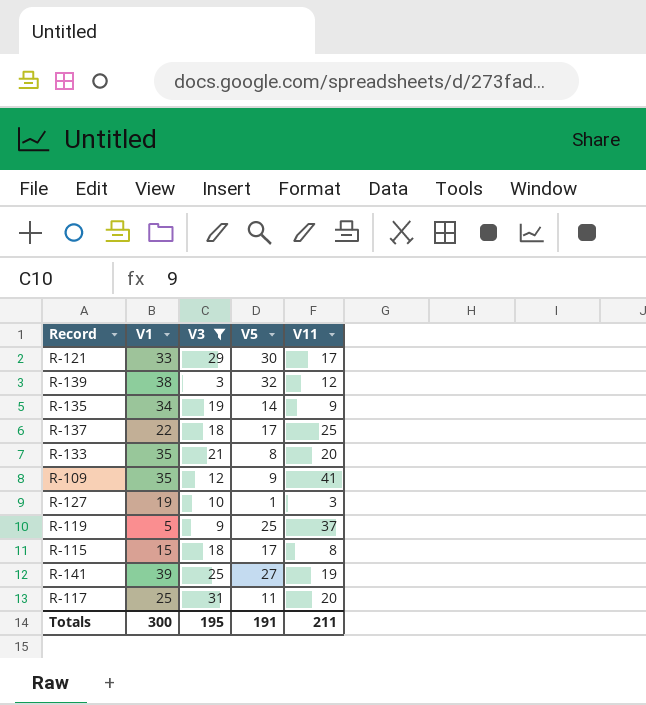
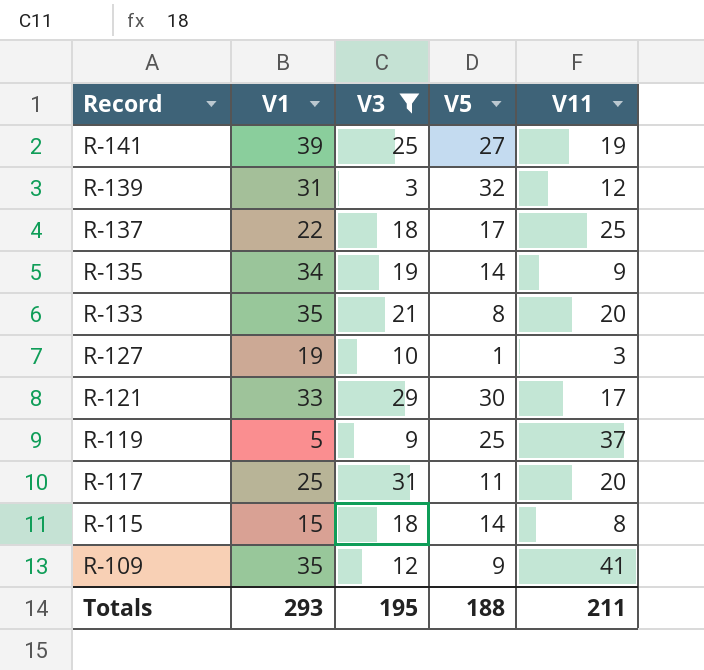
row order: none -> Record descending
R-139 | V1: 38 -> 31
R-115 | V5: 17 -> 14
Totals | V1: 300 -> 293
Totals | V5: 191 -> 188

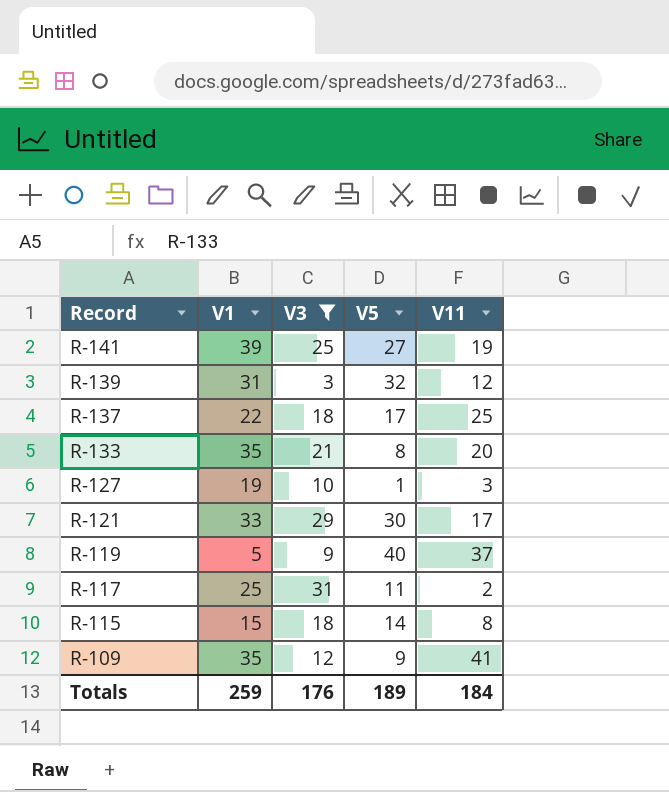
row R-135: 34 | 19 | 14 | 9 -> none
R-119 | V5: 25 -> 40
R-117 | V11: 20 -> 2
Totals | V1: 293 -> 259
Totals | V3: 195 -> 176
Totals | V5: 188 -> 189
Totals | V11: 211 -> 184

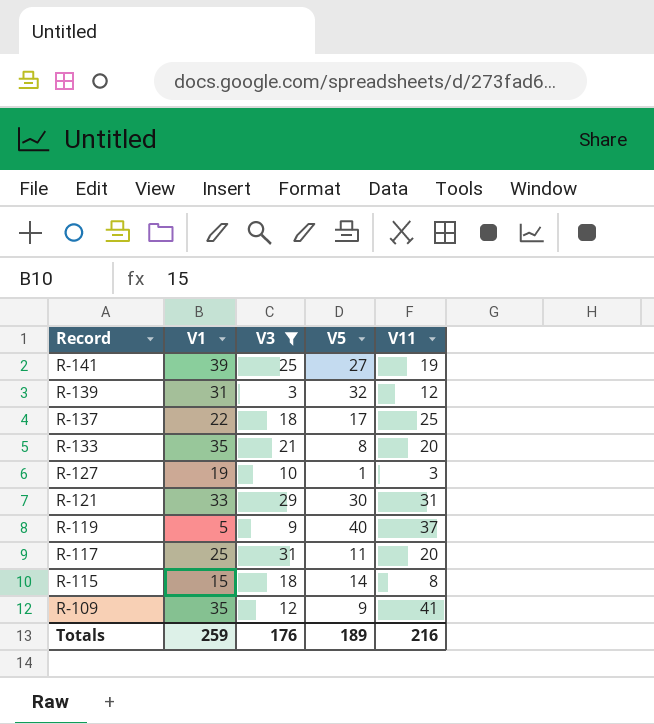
R-121 | V11: 17 -> 31
R-117 | V11: 2 -> 20
Totals | V11: 184 -> 216

